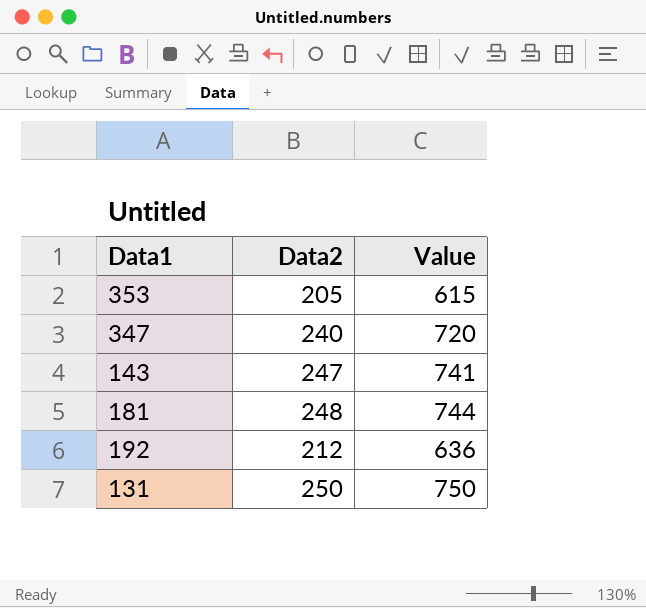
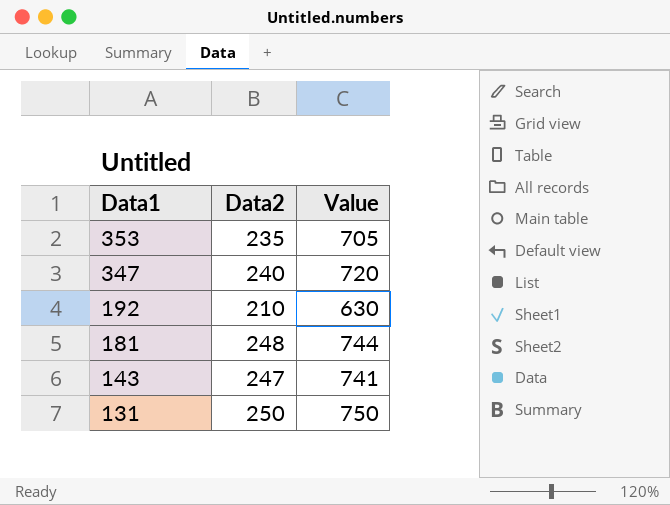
row order: none -> Data1 descending
353 | Data2: 205 -> 235
353 | Value: 615 -> 705
192 | Data2: 212 -> 210
192 | Value: 636 -> 630

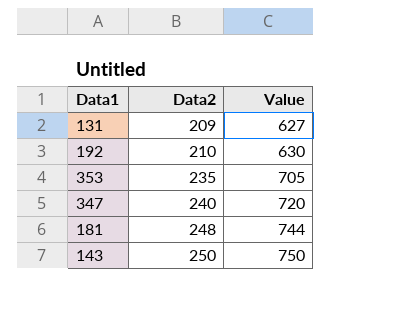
row order: Data1 descending -> Data2 ascending
131 | Data2: 250 -> 209
131 | Value: 750 -> 627
143 | Data2: 247 -> 250
143 | Value: 741 -> 750

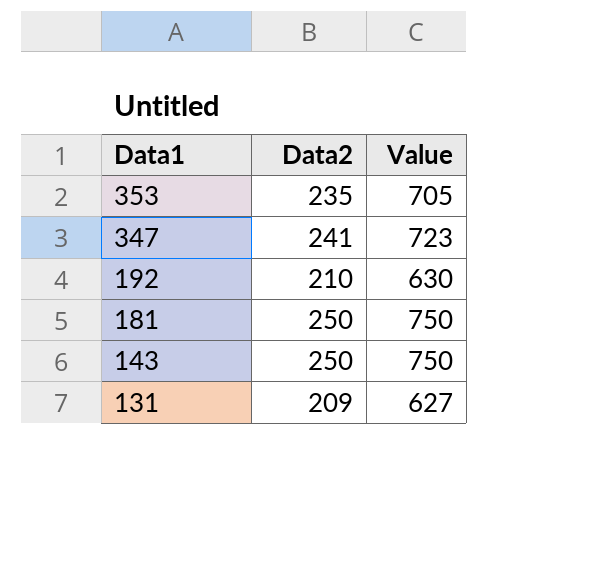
row order: Data2 ascending -> Data1 descending
347 | Data2: 240 -> 241
347 | Value: 720 -> 723
181 | Data2: 248 -> 250
181 | Value: 744 -> 750

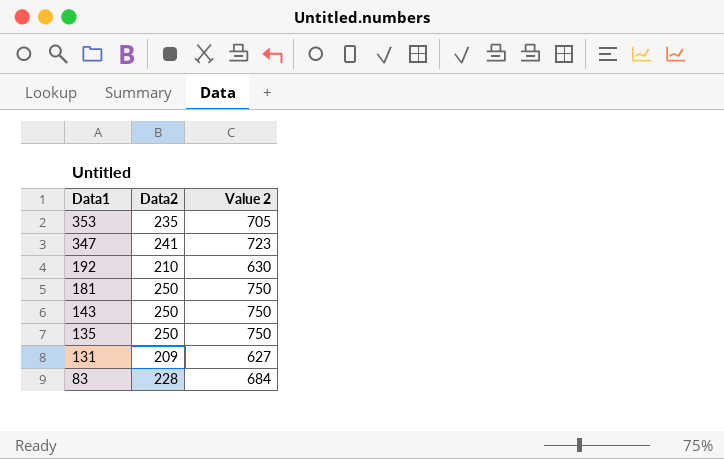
column name: Value -> Value 2
row 135: none -> 250 | 750
row 83: none -> 228 | 684

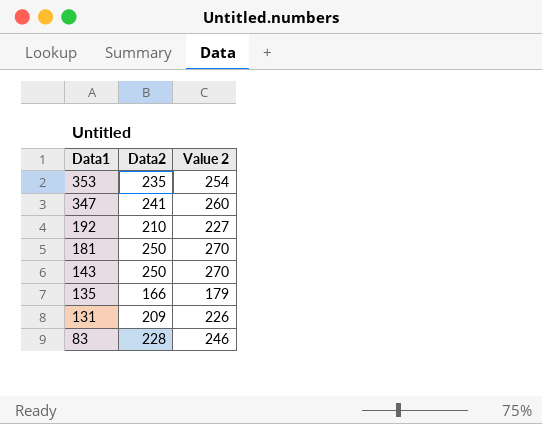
column Value 2 | formula: [Data2] * 3 -> [Data2] * 1.08
135 | Data2: 250 -> 166

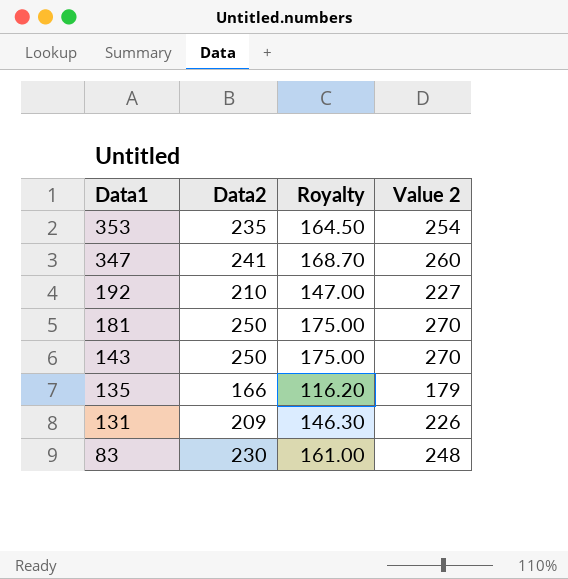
column Royalty | formula: none -> [Data2] * 0.7
83 | Data2: 228 -> 230
83 | Value 2: 246 -> 248

